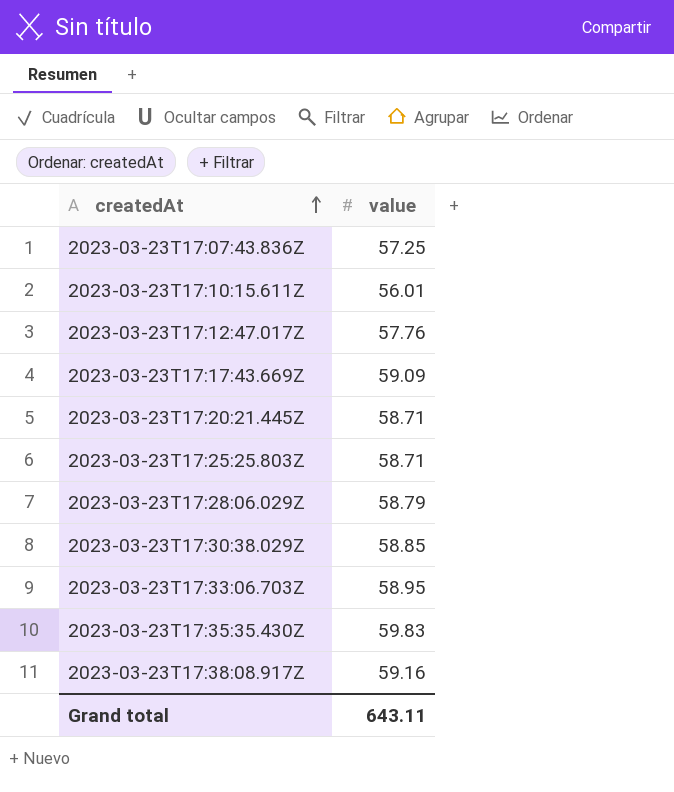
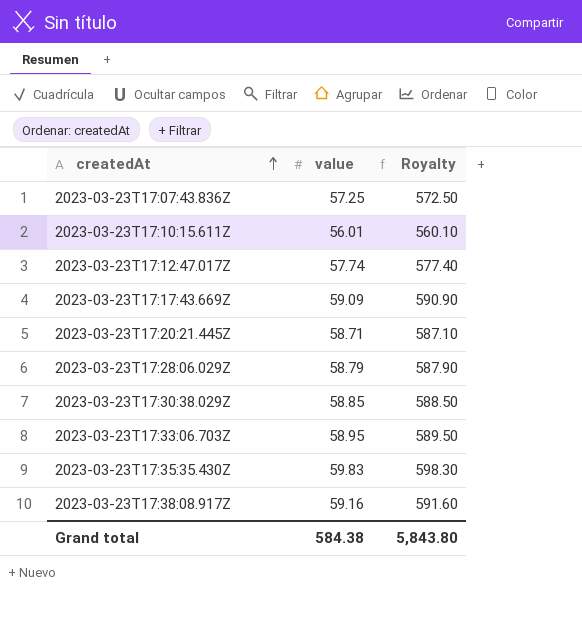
column Royalty | formula: none -> [value] * 10
row 2023-03-23T17:25:25.803Z: 58.71 -> none
2023-03-23T17:12:47.017Z | value: 57.76 -> 57.74
Grand total | value: 643.11 -> 584.38

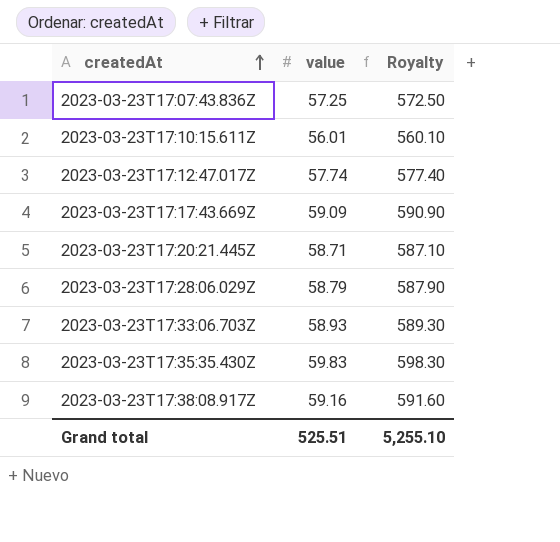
row 2023-03-23T17:30:38.029Z: 58.85 | 588.50 -> none
2023-03-23T17:33:06.703Z | value: 58.95 -> 58.93
2023-03-23T17:33:06.703Z | Royalty: 589.50 -> 589.30
Grand total | value: 584.38 -> 525.51
Grand total | Royalty: 5,843.80 -> 5,255.10

